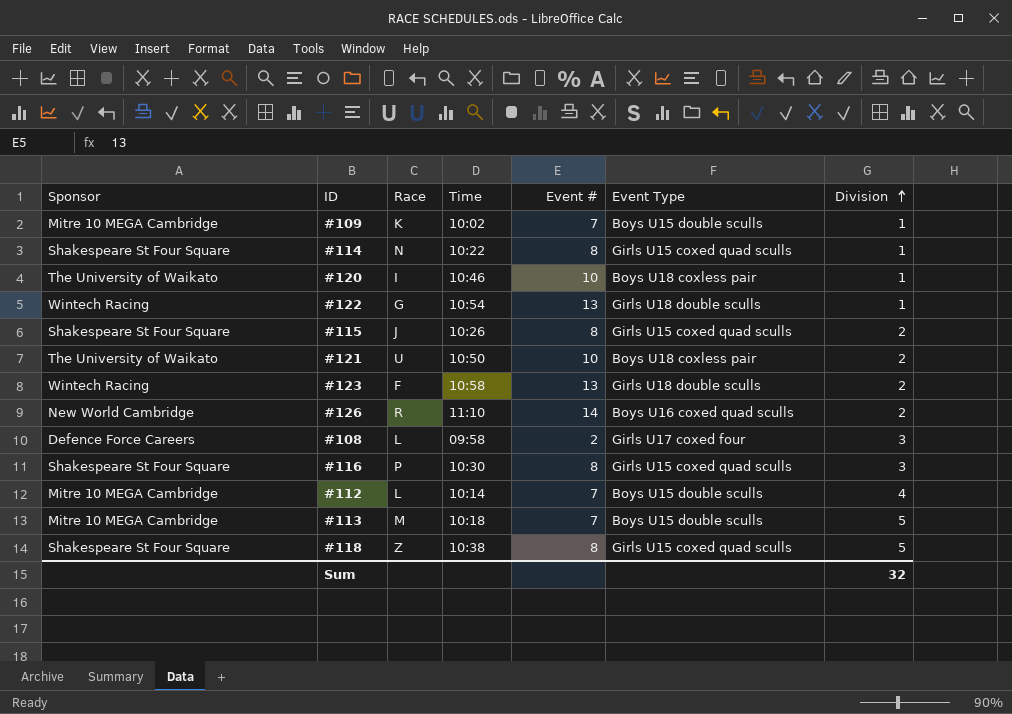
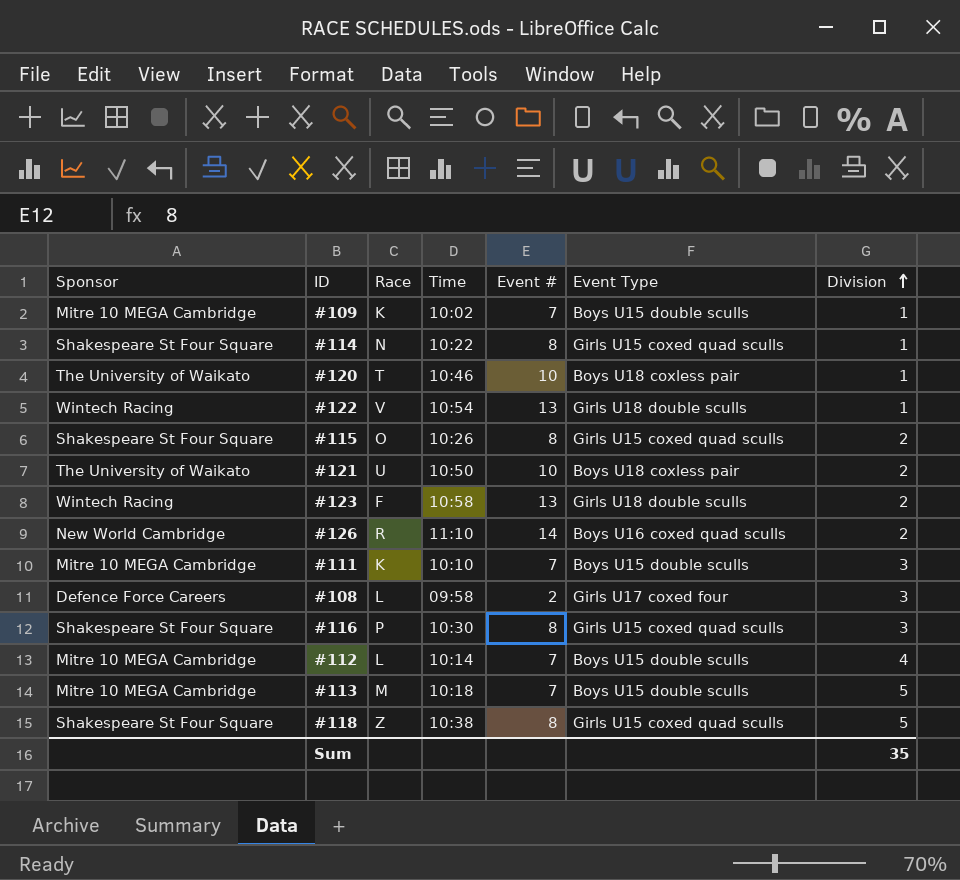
#120 | Race: I -> T
#122 | Race: G -> V
#115 | Race: J -> O
row #111: none -> Mitre 10 MEGA Cambridge | K | 10:10 | 7 | Boys U15 double sculls | 3
Sum | Division: 32 -> 35

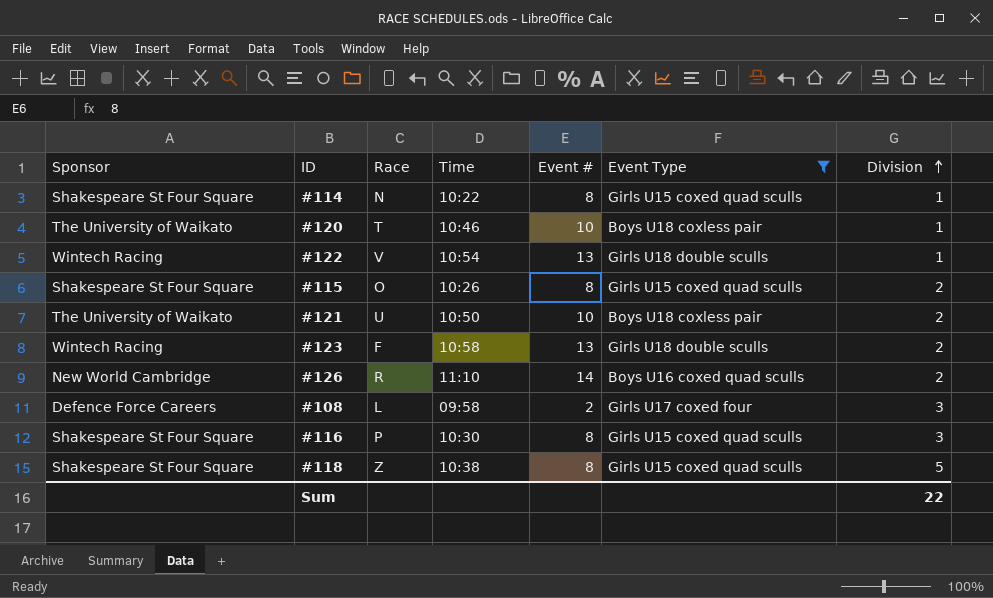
filter: none -> Event Type != Boys U15 double sculls
Sum | Division: 35 -> 22

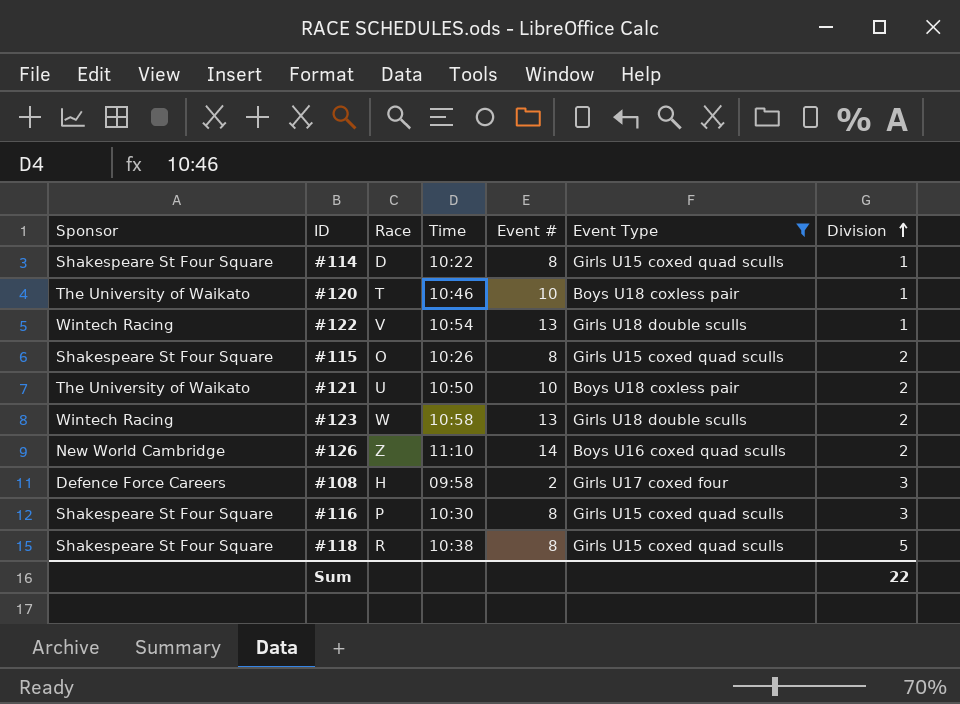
#114 | Race: N -> D
#123 | Race: F -> W
#126 | Race: R -> Z
#108 | Race: L -> H
#118 | Race: Z -> R

